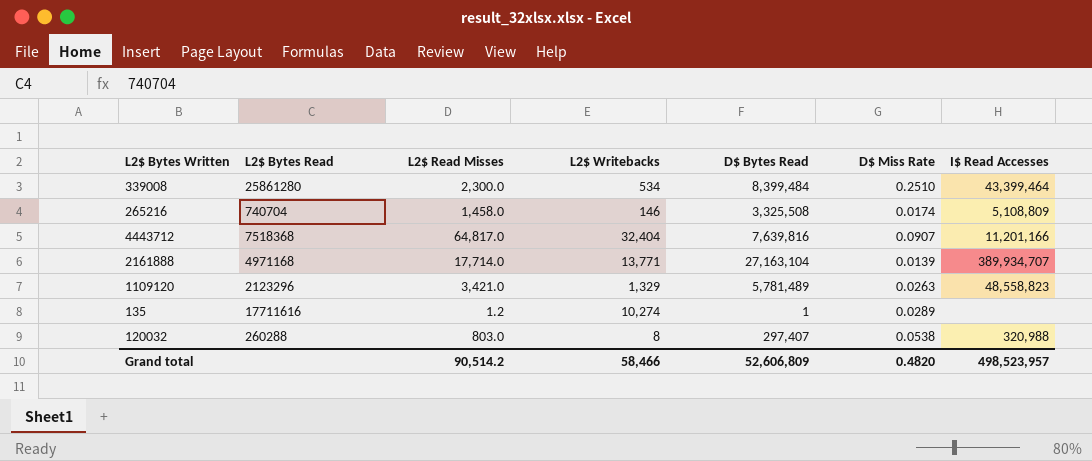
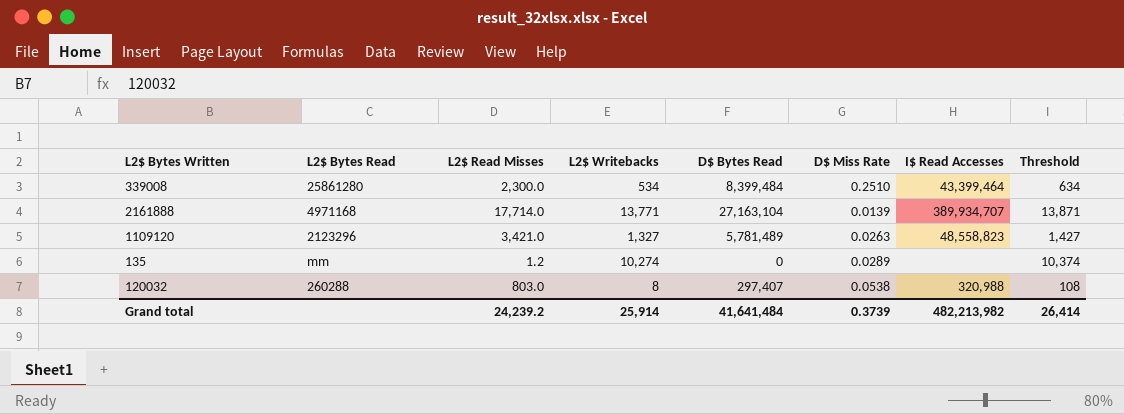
column Threshold | formula: none -> [L2$ Writebacks] + 100
row 265216: 740704 | 1,458.0 | 146 | 3,325,508 | 0.0174 | 5,108,809 -> none
row 4443712: 7518368 | 64,817.0 | 32,404 | 7,639,816 | 0.0907 | 11,201,166 -> none
1109120 | L2$ Writebacks: 1,329 -> 1,327
135 | L2$ Bytes Read: 17711616 -> mm
135 | D$ Bytes Read: 1 -> 0
Grand total | L2$ Read Misses: 90,514.2 -> 24,239.2
Grand total | L2$ Writebacks: 58,466 -> 25,914
Grand total | D$ Bytes Read: 52,606,809 -> 41,641,484
Grand total | D$ Miss Rate: 0.4820 -> 0.3739
Grand total | I$ Read Accesses: 498,523,957 -> 482,213,982

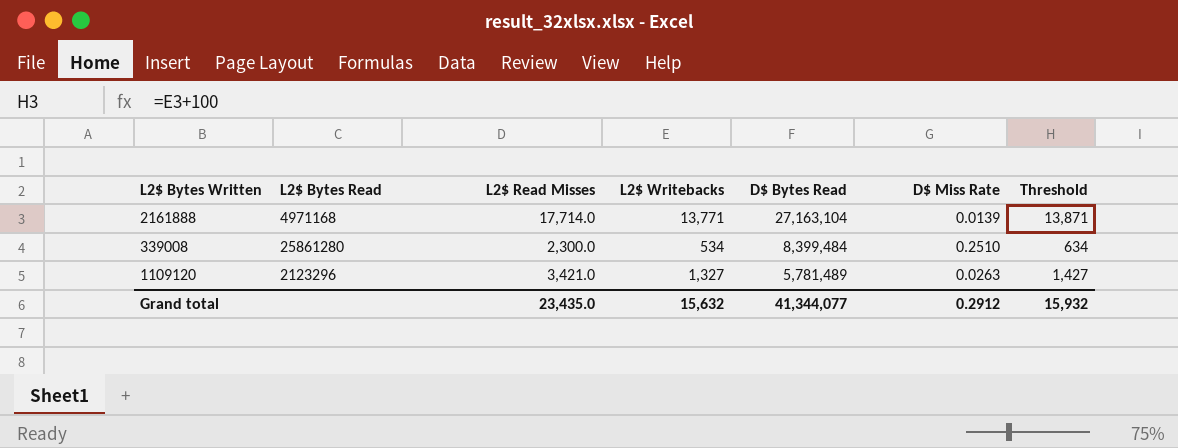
row order: none -> D$ Bytes Read descending
column I$ Read Accesses | position: 7 -> none
row 135: mm | 1.2 | 10,274 | 0 | 0.0289 | none | 10,374 -> none
row 120032: 260288 | 803.0 | 8 | 297,407 | 0.0538 | 320,988 | 108 -> none
Grand total | L2$ Read Misses: 24,239.2 -> 23,435.0
Grand total | L2$ Writebacks: 25,914 -> 15,632
Grand total | D$ Bytes Read: 41,641,484 -> 41,344,077
Grand total | D$ Miss Rate: 0.3739 -> 0.2912
Grand total | Threshold: 26,414 -> 15,932

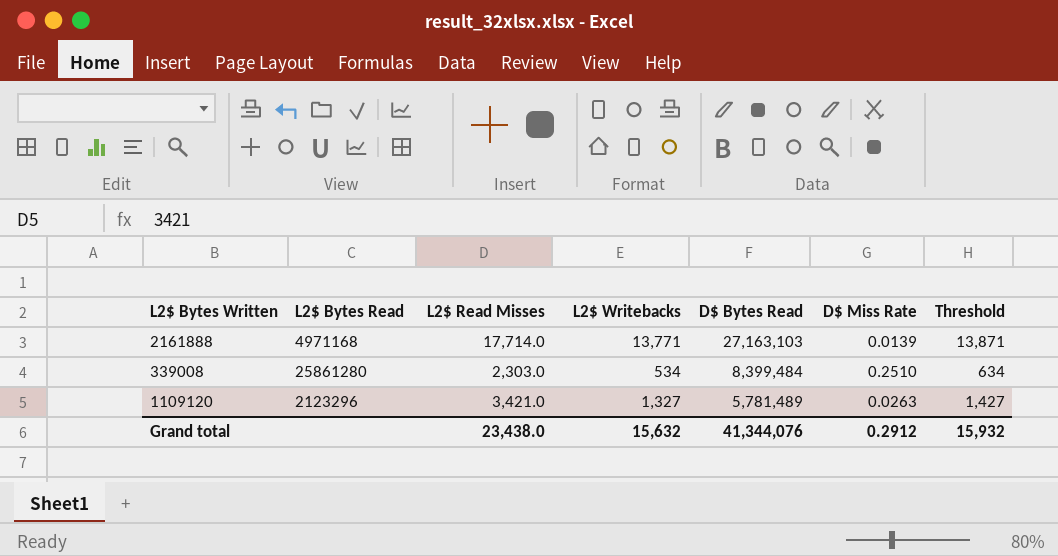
2161888 | D$ Bytes Read: 27,163,104 -> 27,163,103
339008 | L2$ Read Misses: 2,300.0 -> 2,303.0
Grand total | L2$ Read Misses: 23,435.0 -> 23,438.0
Grand total | D$ Bytes Read: 41,344,077 -> 41,344,076

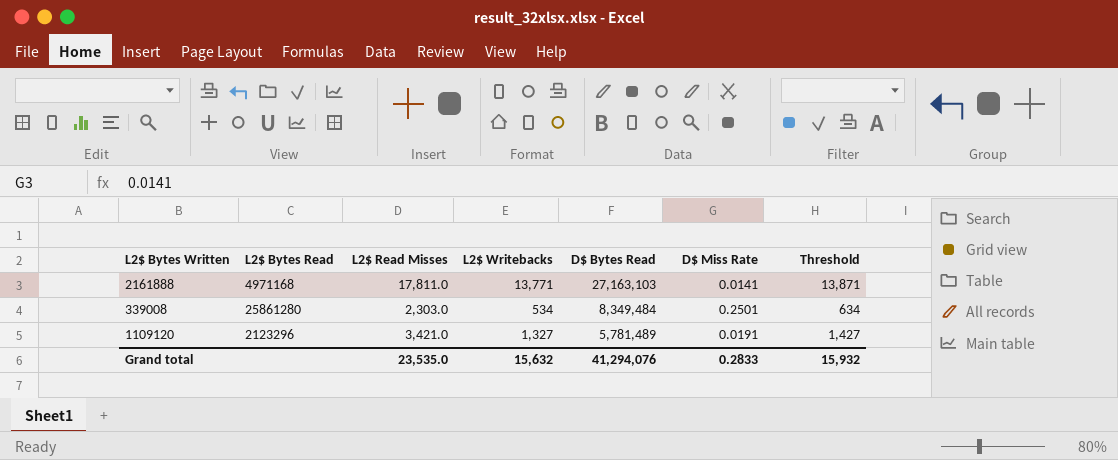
2161888 | L2$ Read Misses: 17,714.0 -> 17,811.0
2161888 | D$ Miss Rate: 0.0139 -> 0.0141
339008 | D$ Bytes Read: 8,399,484 -> 8,349,484
339008 | D$ Miss Rate: 0.2510 -> 0.2501
1109120 | D$ Miss Rate: 0.0263 -> 0.0191
Grand total | L2$ Read Misses: 23,438.0 -> 23,535.0
Grand total | D$ Bytes Read: 41,344,076 -> 41,294,076
Grand total | D$ Miss Rate: 0.2912 -> 0.2833

